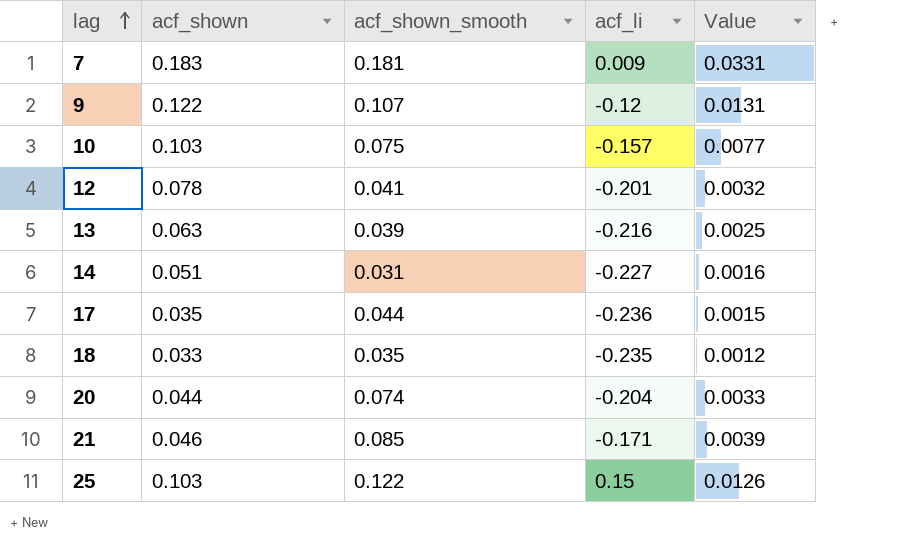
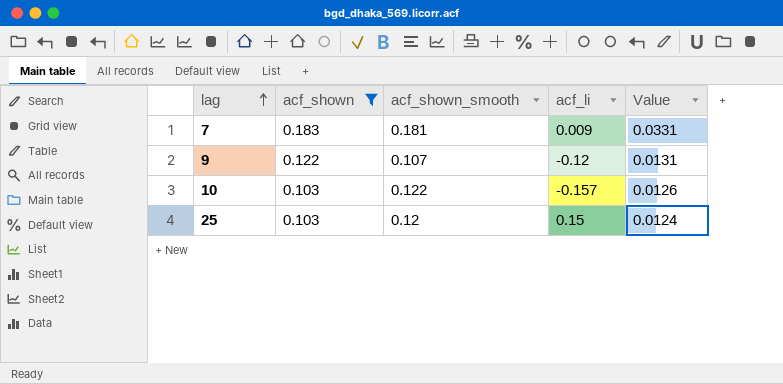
filter: none -> acf_shown >= 0.103
10 | acf_shown_smooth: 0.075 -> 0.122
10 | Value: 0.0077 -> 0.0126
25 | acf_shown_smooth: 0.122 -> 0.12
25 | Value: 0.0126 -> 0.0124

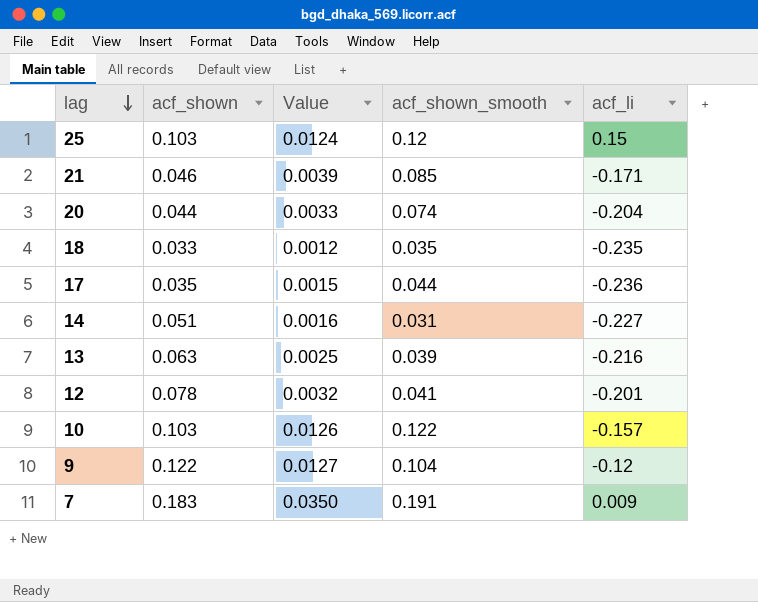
filter: acf_shown >= 0.103 -> none
row order: lag ascending -> lag descending
column Value | position: 5 -> 3
9 | Value: 0.0131 -> 0.0127
9 | acf_shown_smooth: 0.107 -> 0.104
7 | Value: 0.0331 -> 0.0350
7 | acf_shown_smooth: 0.181 -> 0.191

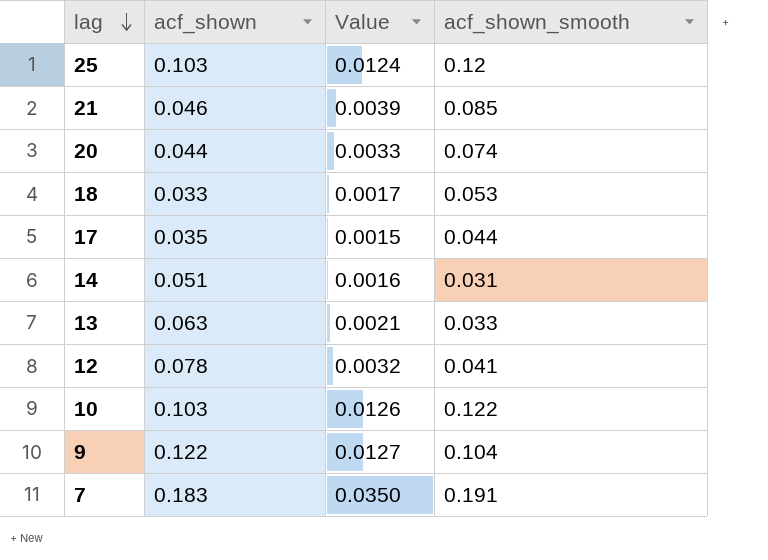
column acf_li | position: 5 -> none
18 | Value: 0.0012 -> 0.0017
18 | acf_shown_smooth: 0.035 -> 0.053
13 | Value: 0.0025 -> 0.0021
13 | acf_shown_smooth: 0.039 -> 0.033

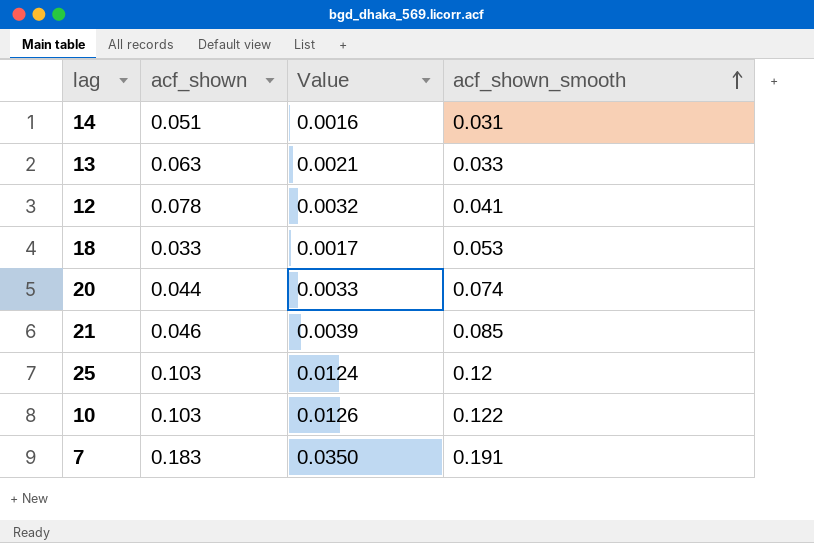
row order: lag descending -> acf_shown_smooth ascending
row 17: 0.035 | 0.0015 | 0.044 -> none
row 9: 0.122 | 0.0127 | 0.104 -> none

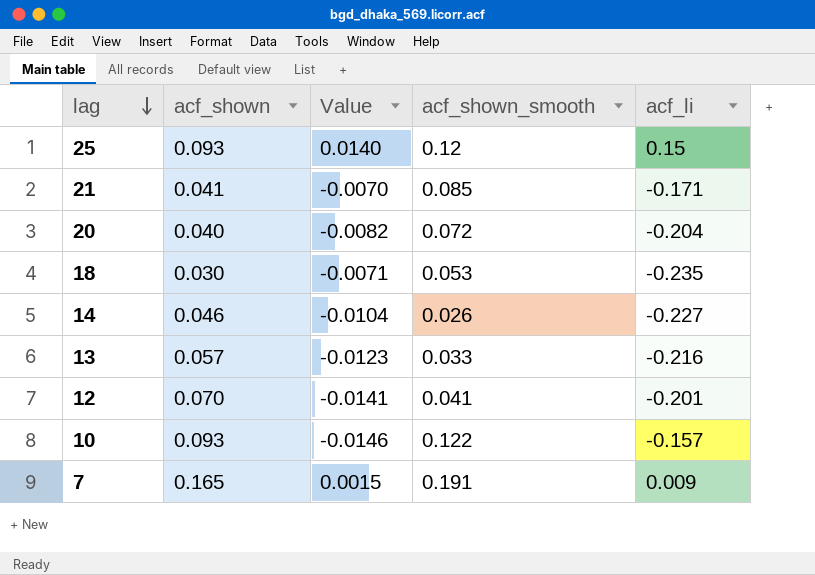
row order: acf_shown_smooth ascending -> lag descending
column Value | formula: [acf_shown] * [acf_shown_smooth] -> [acf_shown] * [acf_li]
column acf_li | position: none -> 5
25 | acf_shown: 0.103 -> 0.093
21 | acf_shown: 0.046 -> 0.041
20 | acf_shown: 0.044 -> 0.040
20 | acf_shown_smooth: 0.074 -> 0.072
18 | acf_shown: 0.033 -> 0.030
14 | acf_shown: 0.051 -> 0.046
14 | acf_shown_smooth: 0.031 -> 0.026
13 | acf_shown: 0.063 -> 0.057
12 | acf_shown: 0.078 -> 0.070
10 | acf_shown: 0.103 -> 0.093
7 | acf_shown: 0.183 -> 0.165

